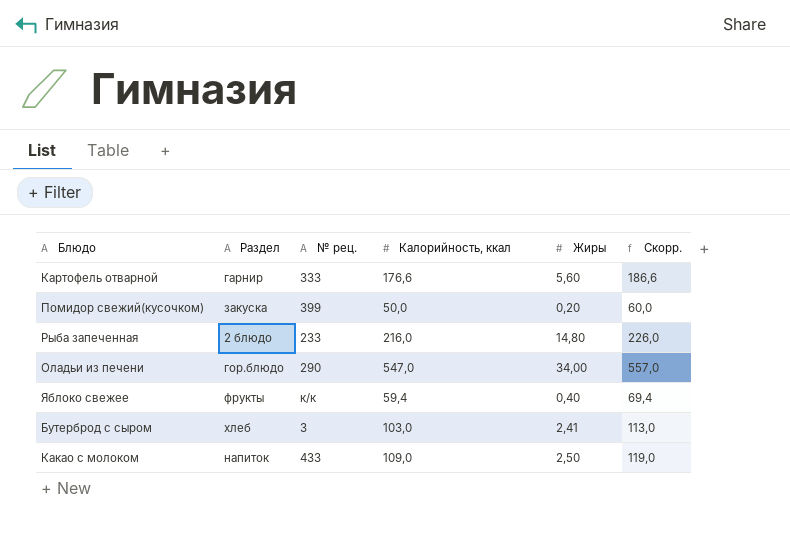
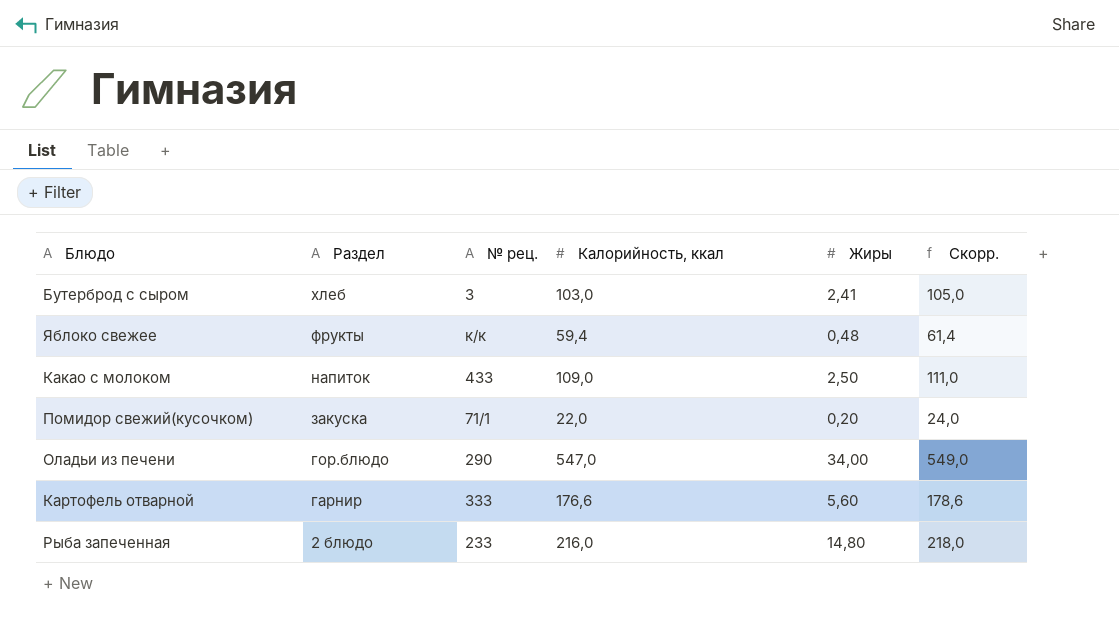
row order: none -> Раздел descending
column Скорр. | formula: [Калорийность, ккал] + 10 -> [Калорийность, ккал] + 2
Яблоко свежее | Жиры: 0,40 -> 0,48
Помидор свежий(кусочком) | № рец.: 399 -> 71/1
Помидор свежий(кусочком) | Калорийность, ккал: 50,0 -> 22,0

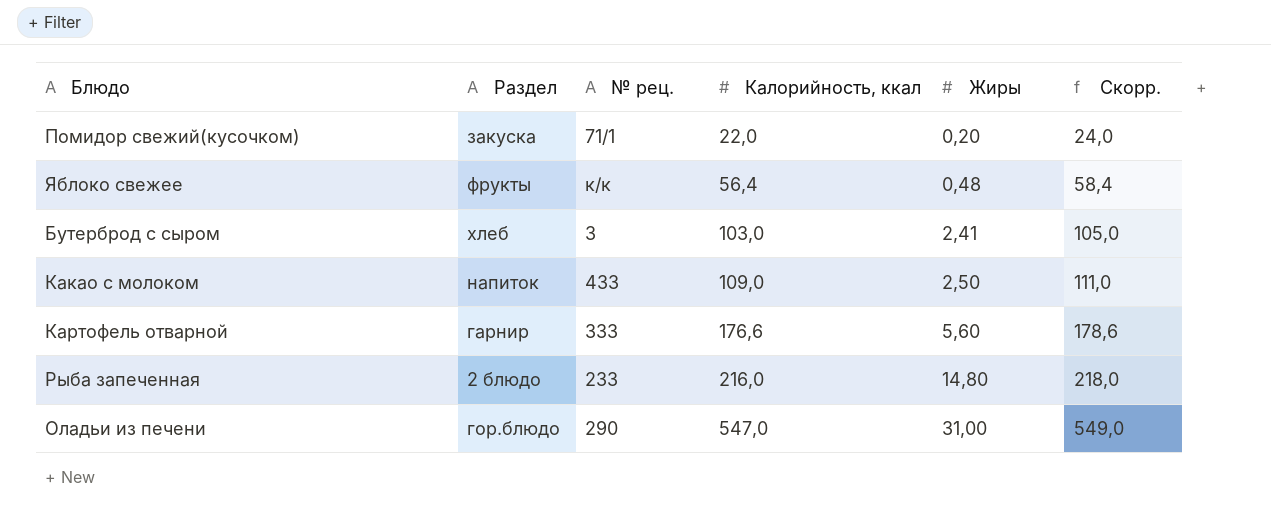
row order: Раздел descending -> Калорийность, ккал ascending
Яблоко свежее | Калорийность, ккал: 59,4 -> 56,4
Яблоко свежее | Скорр.: 61,4 -> 58,4
Оладьи из печени | Жиры: 34,00 -> 31,00

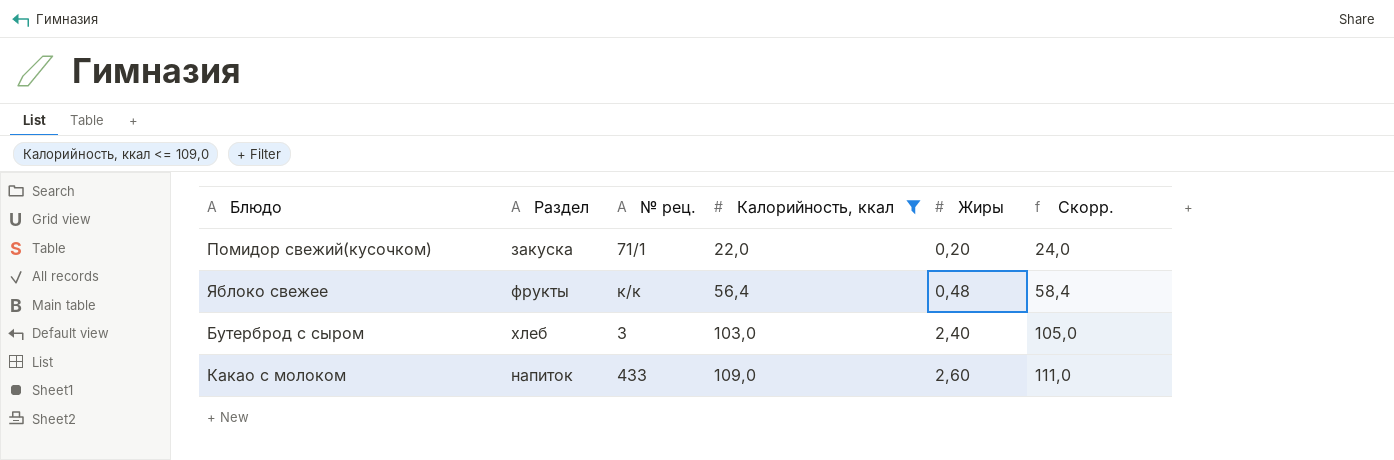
filter: none -> Калорийность, ккал <= 109,0
Бутерброд с сыром | Жиры: 2,41 -> 2,40
Какао с молоком | Жиры: 2,50 -> 2,60

